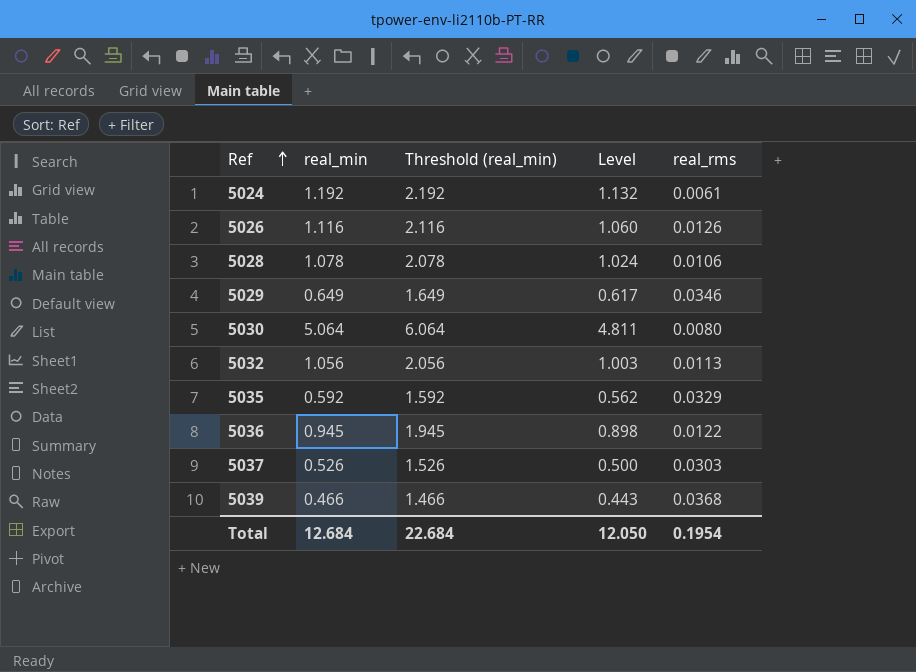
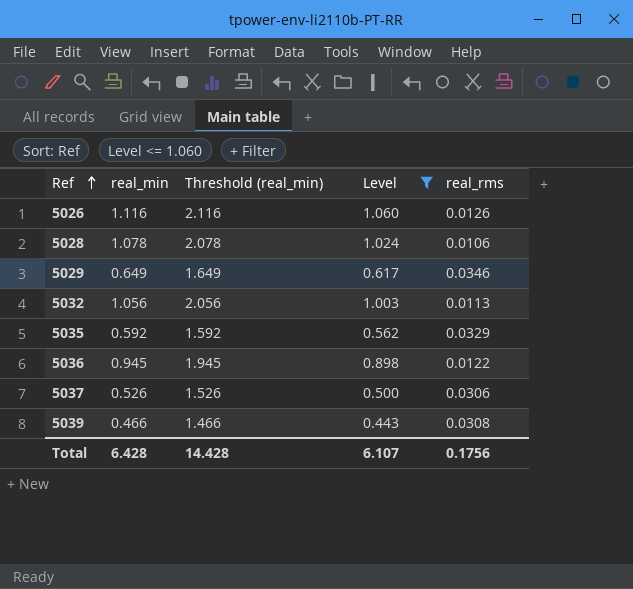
filter: none -> Level <= 1.060
5037 | real_rms: 0.0303 -> 0.0306
5039 | real_rms: 0.0368 -> 0.0308
Total | real_min: 12.684 -> 6.428
Total | Threshold (real_min): 22.684 -> 14.428
Total | Level: 12.050 -> 6.107
Total | real_rms: 0.1954 -> 0.1756

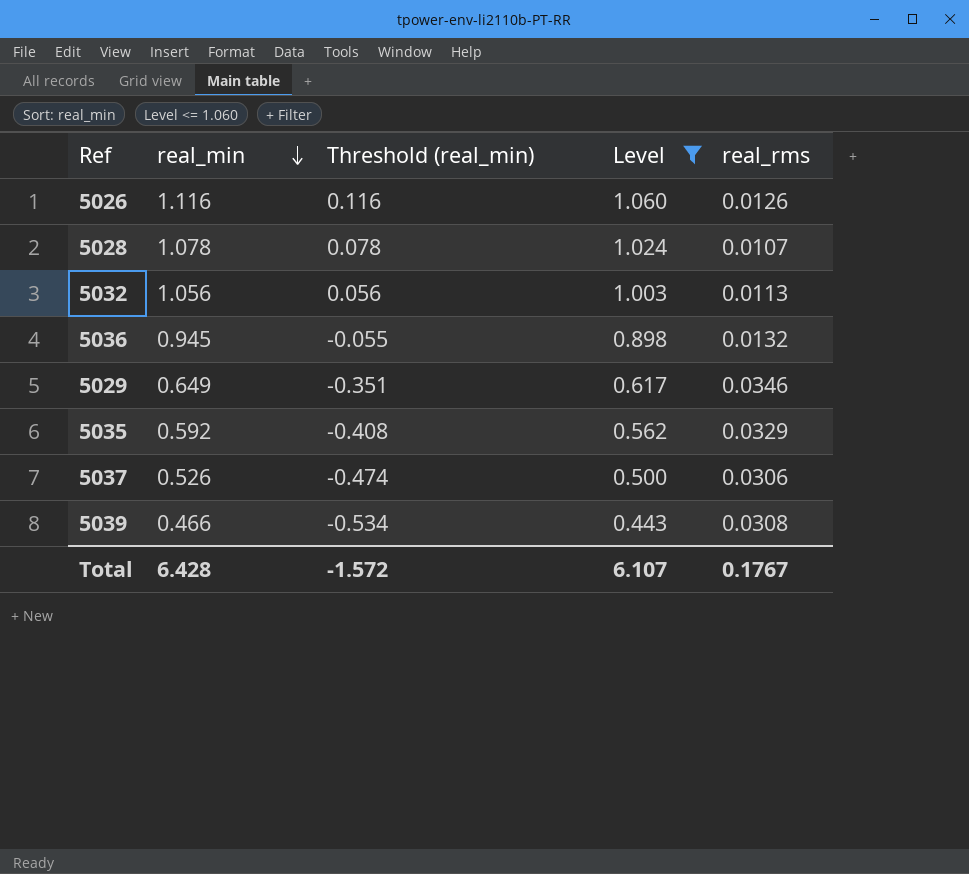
row order: Ref ascending -> real_min descending
column Threshold (real_min) | formula: [real_min] + 1 -> [real_min] - 1
5028 | real_rms: 0.0106 -> 0.0107
5036 | real_rms: 0.0122 -> 0.0132
Total | Threshold (real_min): 14.428 -> -1.572
Total | real_rms: 0.1756 -> 0.1767

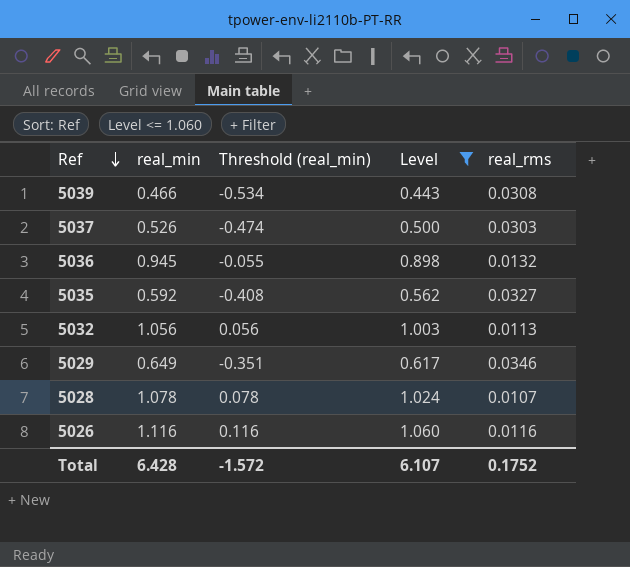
row order: real_min descending -> Ref descending
5037 | real_rms: 0.0306 -> 0.0303
5035 | real_rms: 0.0329 -> 0.0327
5026 | real_rms: 0.0126 -> 0.0116
Total | real_rms: 0.1767 -> 0.1752

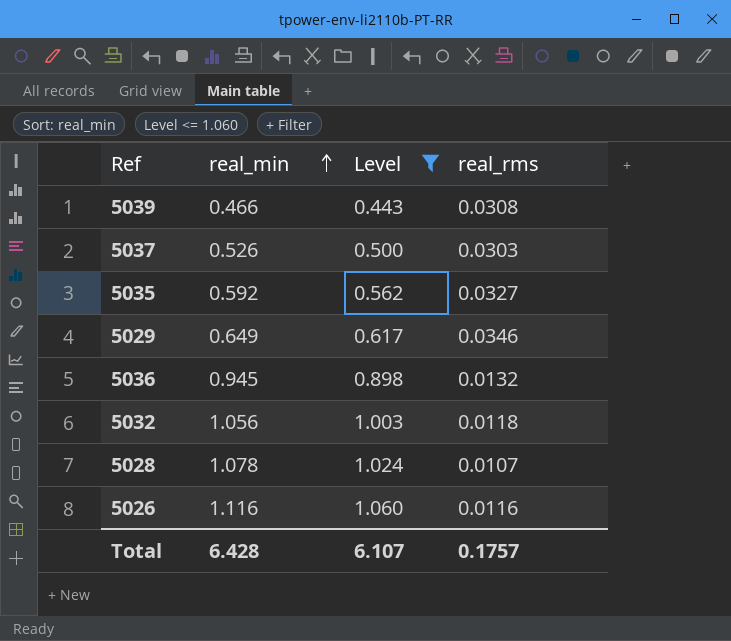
row order: Ref descending -> real_min ascending
column Threshold (real_min) | formula: [real_min] - 1 -> none
5032 | real_rms: 0.0113 -> 0.0118
Total | real_rms: 0.1752 -> 0.1757

